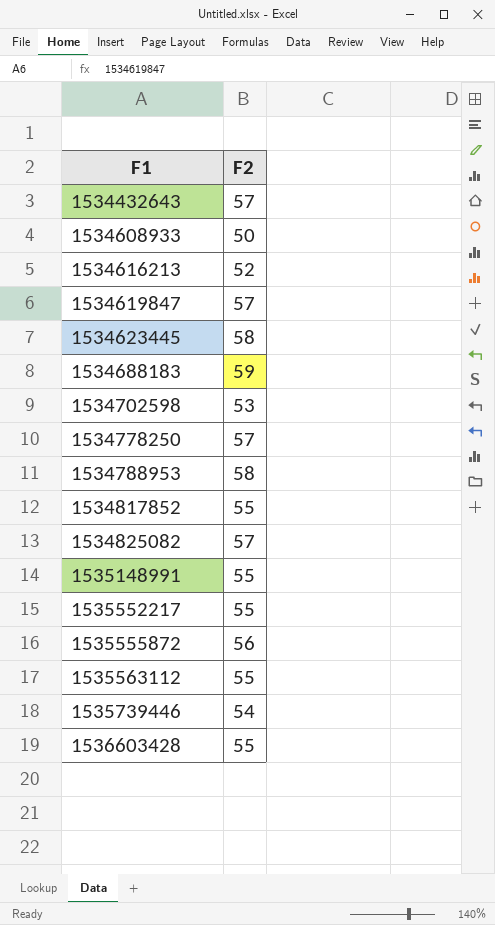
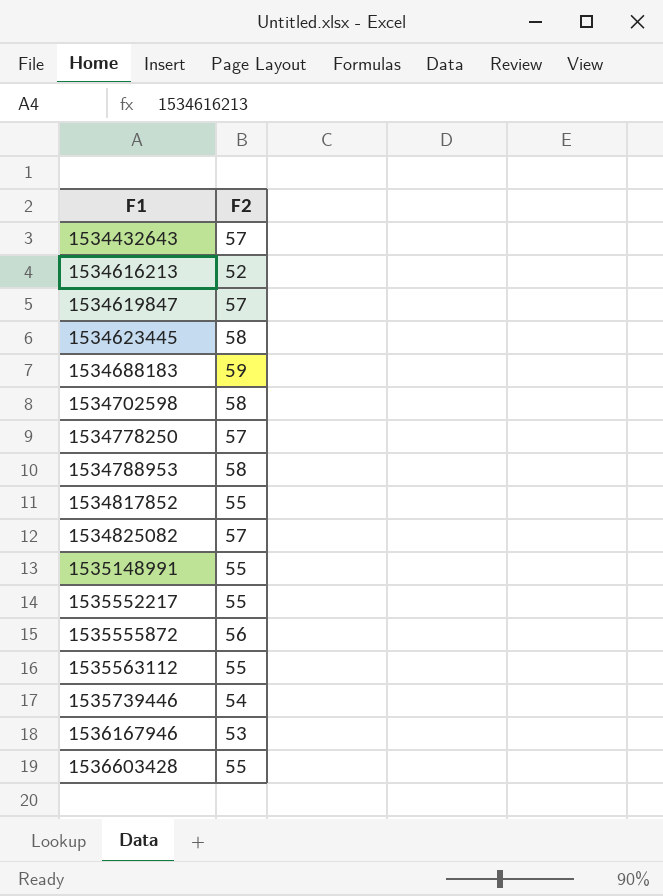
row 1534608933: 50 -> none
1534702598 | F2: 53 -> 58
row 1536167946: none -> 53

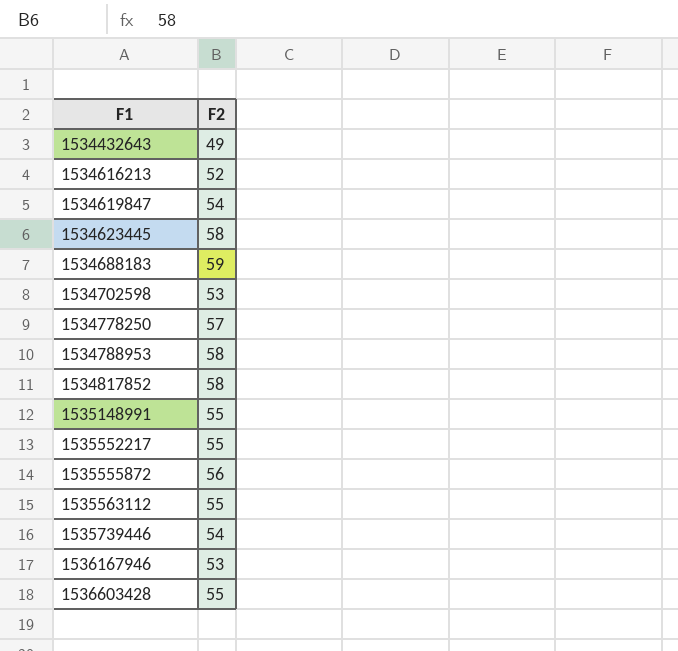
row 1534825082: 57 -> none
1534432643 | F2: 57 -> 49
1534619847 | F2: 57 -> 54
1534702598 | F2: 58 -> 53
1534817852 | F2: 55 -> 58

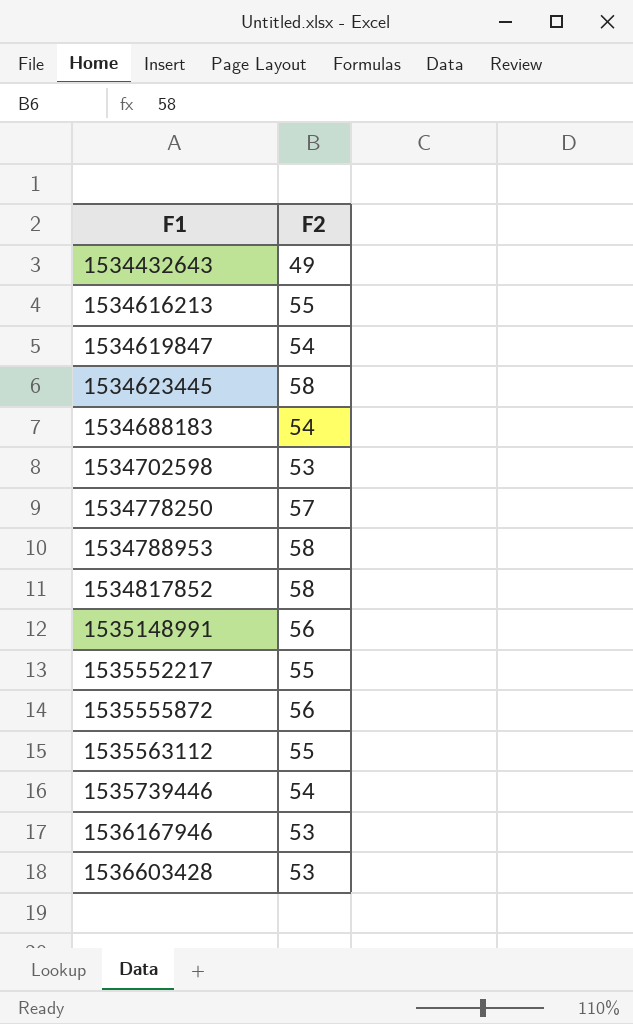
1534616213 | F2: 52 -> 55
1534688183 | F2: 59 -> 54
1535148991 | F2: 55 -> 56
1536603428 | F2: 55 -> 53

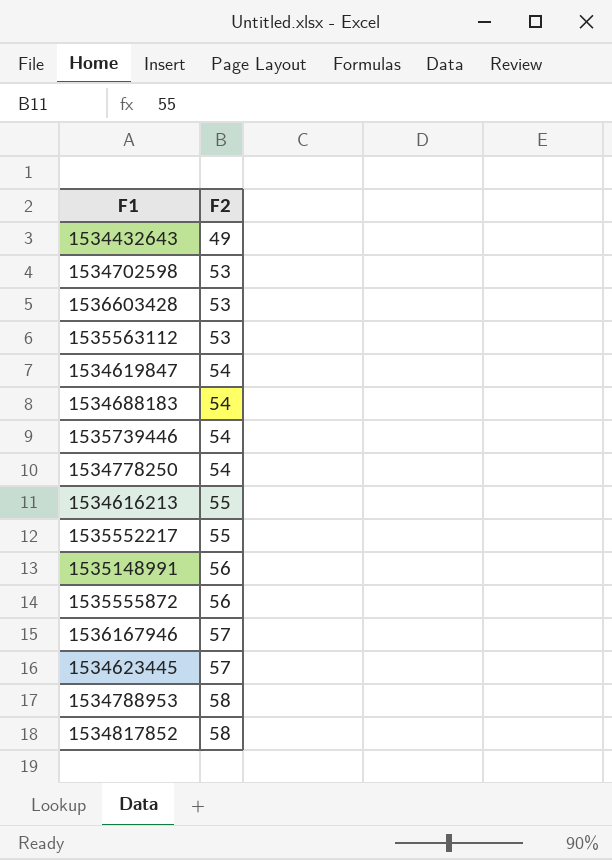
row order: F1 ascending -> F2 ascending
1535563112 | F2: 55 -> 53
1534778250 | F2: 57 -> 54
1536167946 | F2: 53 -> 57
1534623445 | F2: 58 -> 57

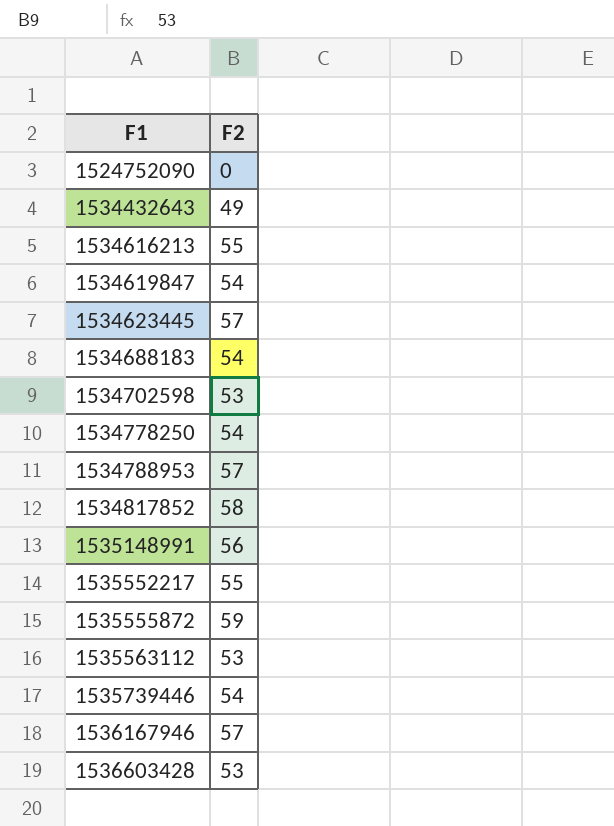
row order: F2 ascending -> F1 ascending
row 1524752090: none -> 0
1534788953 | F2: 58 -> 57
1535555872 | F2: 56 -> 59

